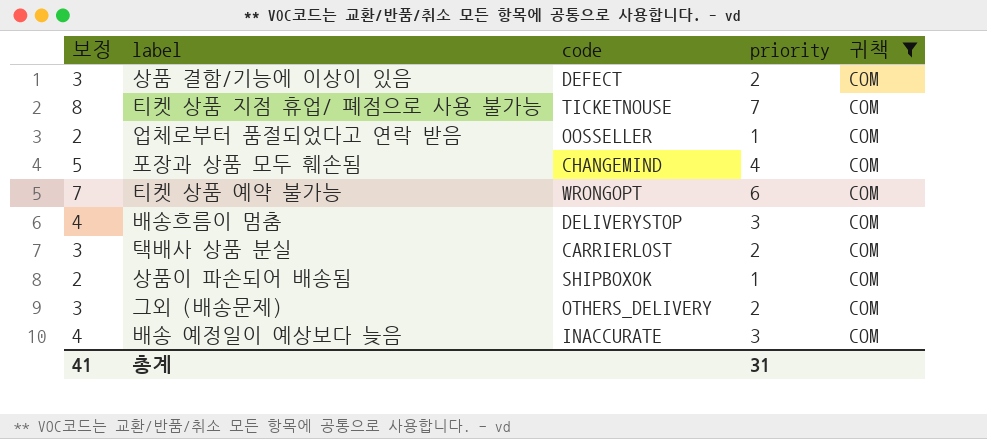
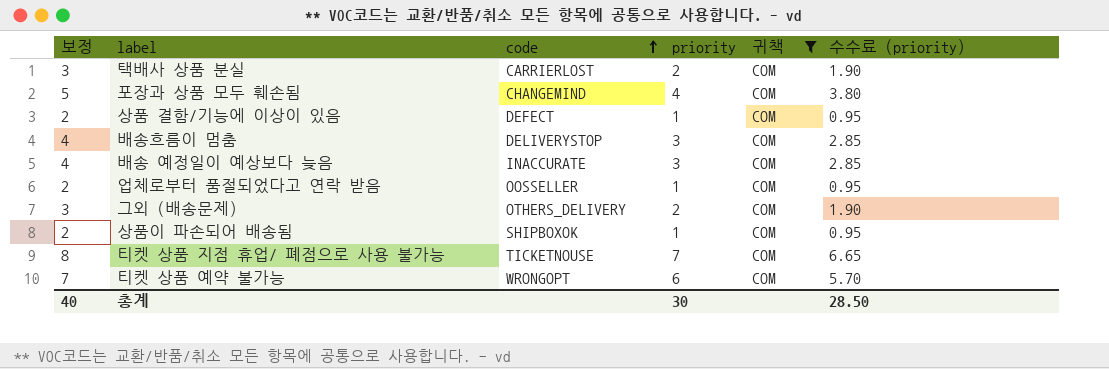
row order: none -> code ascending
column 수수료 (priority) | formula: none -> [priority] * 0.95
상품 결함/기능에 이상이 있음 | 보정: 3 -> 2
상품 결함/기능에 이상이 있음 | priority: 2 -> 1
총계 | 보정: 41 -> 40
총계 | priority: 31 -> 30

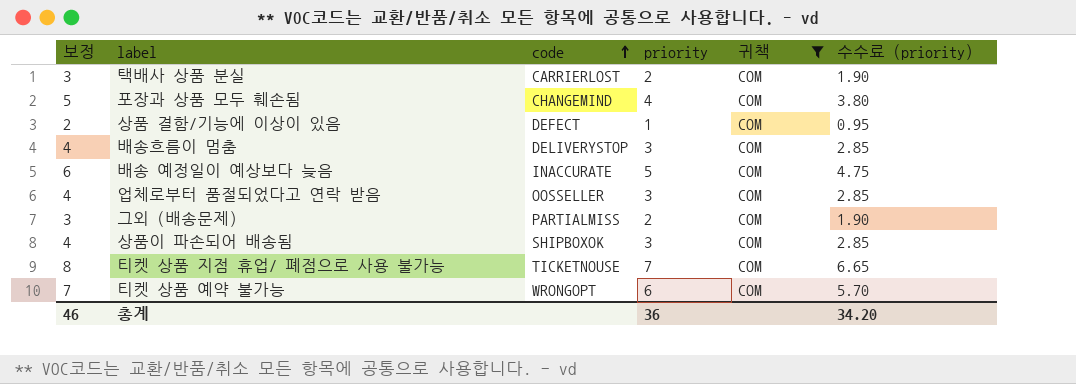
배송 예정일이 예상보다 늦음 | 보정: 4 -> 6
배송 예정일이 예상보다 늦음 | priority: 3 -> 5
배송 예정일이 예상보다 늦음 | 수수료 (priority): 2.85 -> 4.75
업체로부터 품절되었다고 연락 받음 | 보정: 2 -> 4
업체로부터 품절되었다고 연락 받음 | priority: 1 -> 3
업체로부터 품절되었다고 연락 받음 | 수수료 (priority): 0.95 -> 2.85
그외 (배송문제) | code: OTHERS_DELIVERY -> PARTIALMISS
상품이 파손되어 배송됨 | 보정: 2 -> 4
상품이 파손되어 배송됨 | priority: 1 -> 3
상품이 파손되어 배송됨 | 수수료 (priority): 0.95 -> 2.85
총계 | 보정: 40 -> 46
총계 | priority: 30 -> 36
총계 | 수수료 (priority): 28.50 -> 34.20

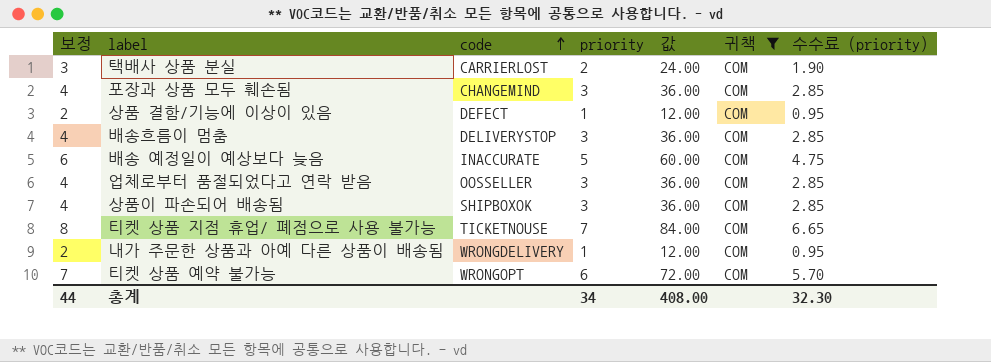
column 값 | formula: none -> [priority] * 12
row 그외 (배송문제): 3 | PARTIALMISS | 2 | COM | 1.90 -> none
포장과 상품 모두 훼손됨 | 보정: 5 -> 4
포장과 상품 모두 훼손됨 | priority: 4 -> 3
포장과 상품 모두 훼손됨 | 수수료 (priority): 3.80 -> 2.85
row 내가 주문한 상품과 아예 다른 상품이 배송됨: none -> 2 | WRONGDELIVERY | 1 | 12.00 | COM | 0.95
총계 | 보정: 46 -> 44
총계 | priority: 36 -> 34
총계 | 수수료 (priority): 34.20 -> 32.30

